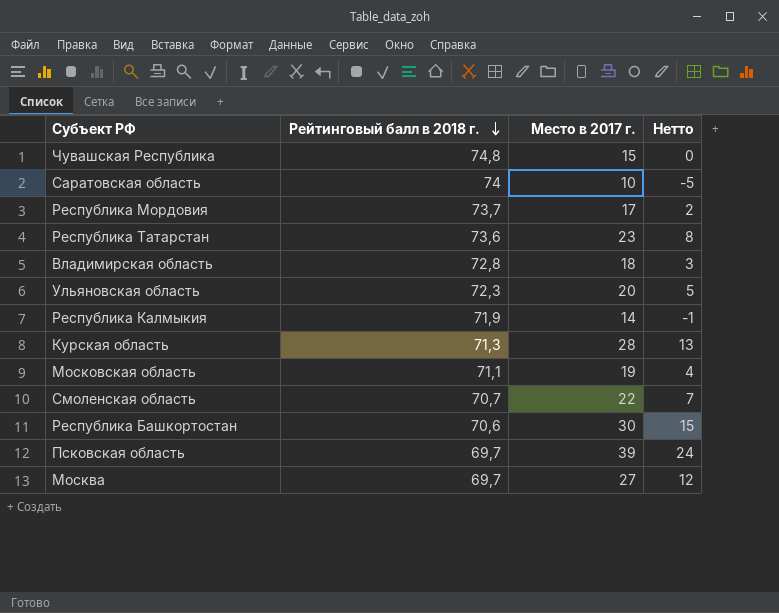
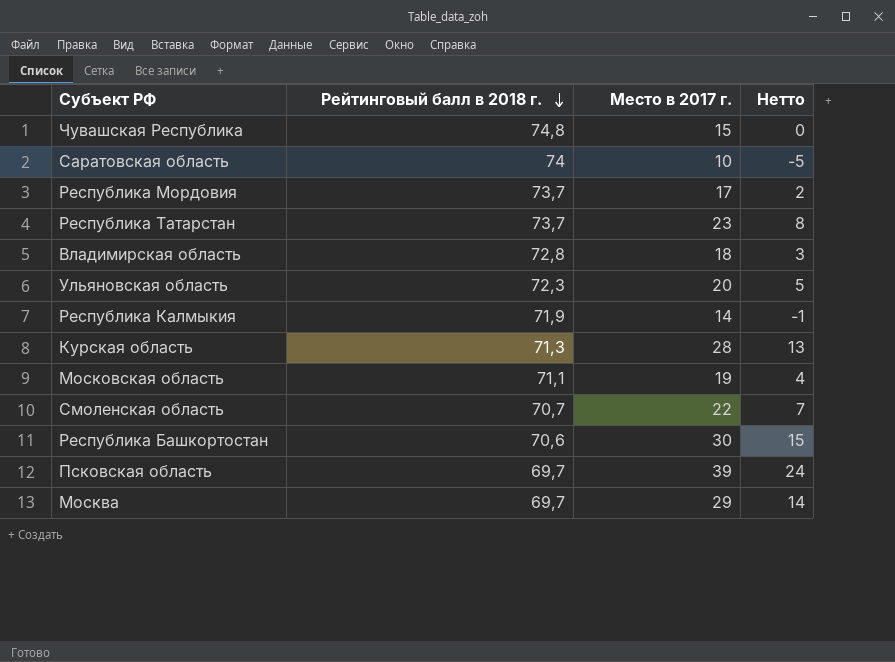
Республика Татарстан | Рейтинговый балл в 2018 г.: 73,6 -> 73,7
Москва | Место в 2017 г.: 27 -> 29
Москва | Нетто: 12 -> 14

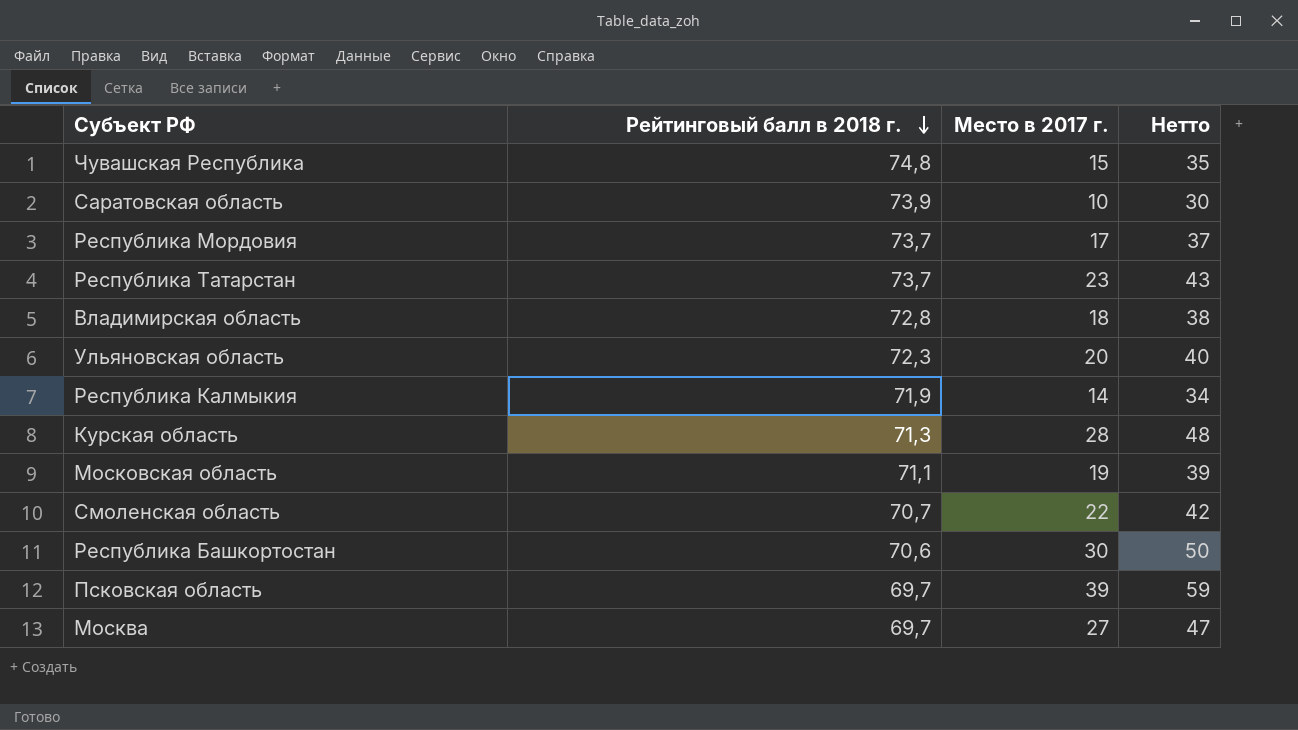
column Нетто | formula: [Место в 2017 г.] - 15 -> [Место в 2017 г.] + 20
Саратовская область | Рейтинговый балл в 2018 г.: 74 -> 73,9
Москва | Место в 2017 г.: 29 -> 27

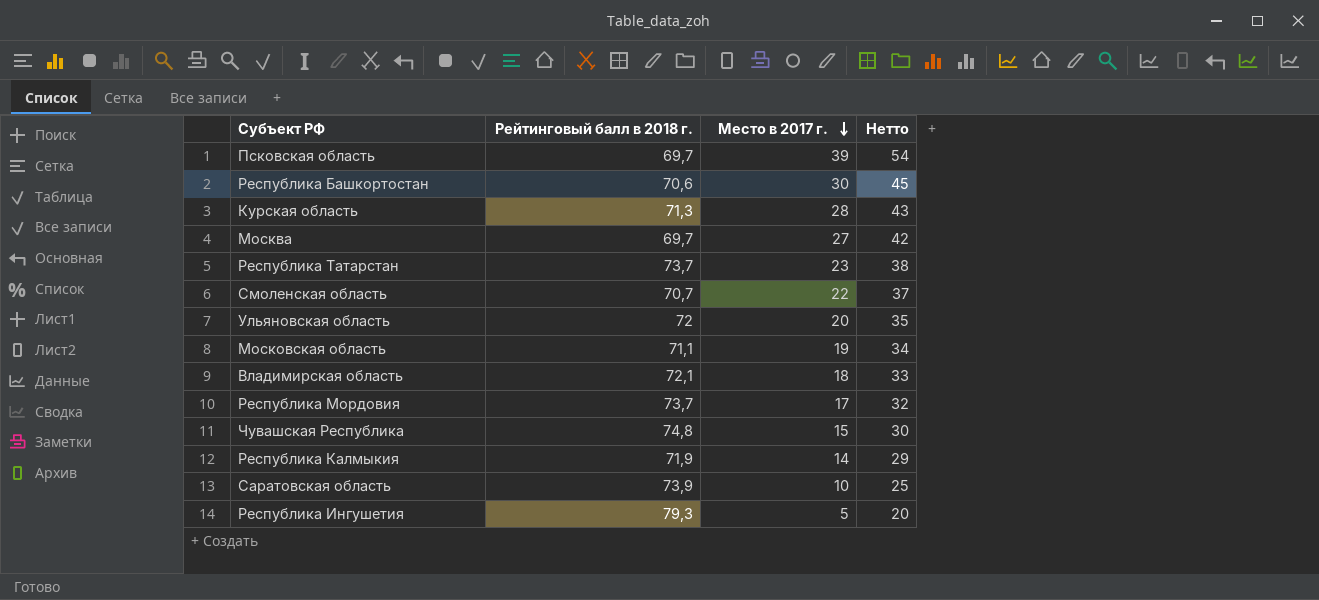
row order: Рейтинговый балл в 2018 г. descending -> Место в 2017 г. descending
column Нетто | formula: [Место в 2017 г.] + 20 -> [Место в 2017 г.] + 15
Ульяновская область | Рейтинговый балл в 2018 г.: 72,3 -> 72
Владимирская область | Рейтинговый балл в 2018 г.: 72,8 -> 72,1
row Республика Ингушетия: none -> 79,3 | 5 | 20

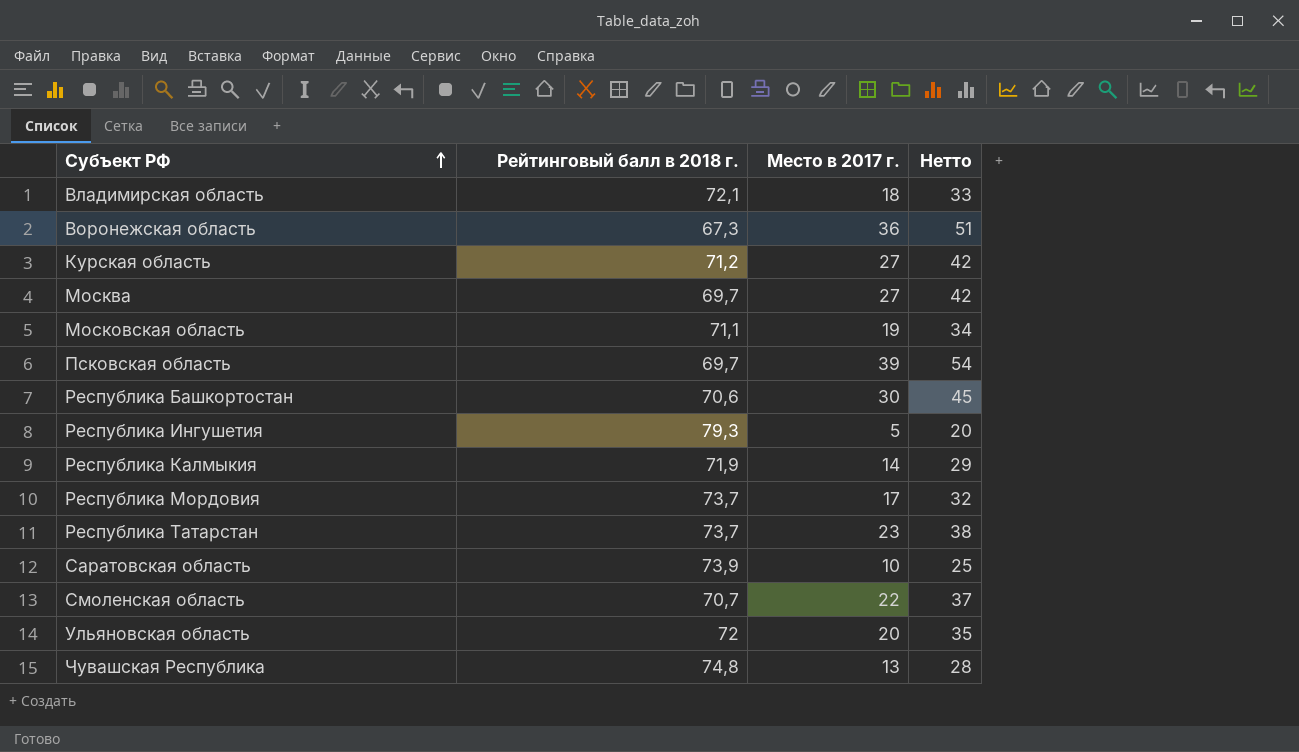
row order: Место в 2017 г. descending -> Субъект РФ ascending
row Воронежская область: none -> 67,3 | 36 | 51
Курская область | Рейтинговый балл в 2018 г.: 71,3 -> 71,2
Курская область | Место в 2017 г.: 28 -> 27
Курская область | Нетто: 43 -> 42
Чувашская Республика | Место в 2017 г.: 15 -> 13
Чувашская Республика | Нетто: 30 -> 28

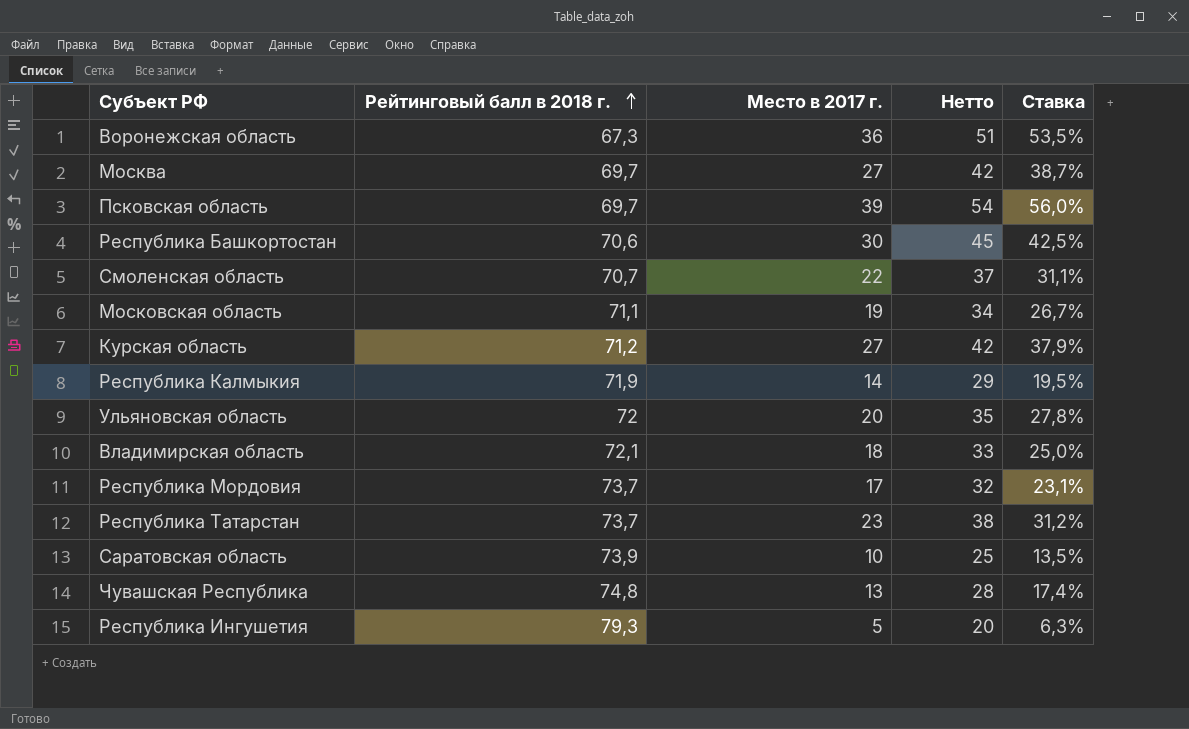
row order: Субъект РФ ascending -> Рейтинговый балл в 2018 г. ascending
column Ставка | formula: none -> [Место в 2017 г.] / [Рейтинговый балл в 2018 г.]

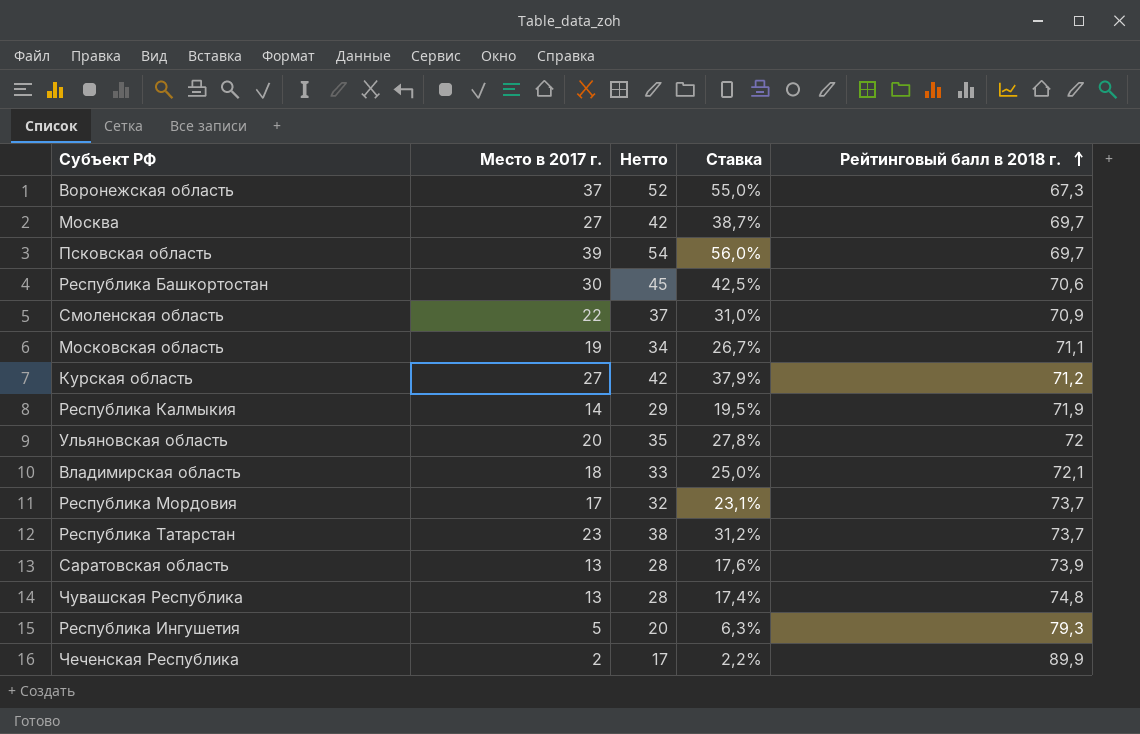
column Рейтинговый балл в 2018 г. | position: 2 -> 5
Воронежская область | Место в 2017 г.: 36 -> 37
Воронежская область | Нетто: 51 -> 52
Воронежская область | Ставка: 53,5% -> 55,0%
Смоленская область | Ставка: 31,1% -> 31,0%
Смоленская область | Рейтинговый балл в 2018 г.: 70,7 -> 70,9
Саратовская область | Место в 2017 г.: 10 -> 13
Саратовская область | Нетто: 25 -> 28
Саратовская область | Ставка: 13,5% -> 17,6%
row Чеченская Республика: none -> 2 | 17 | 2,2% | 89,9

